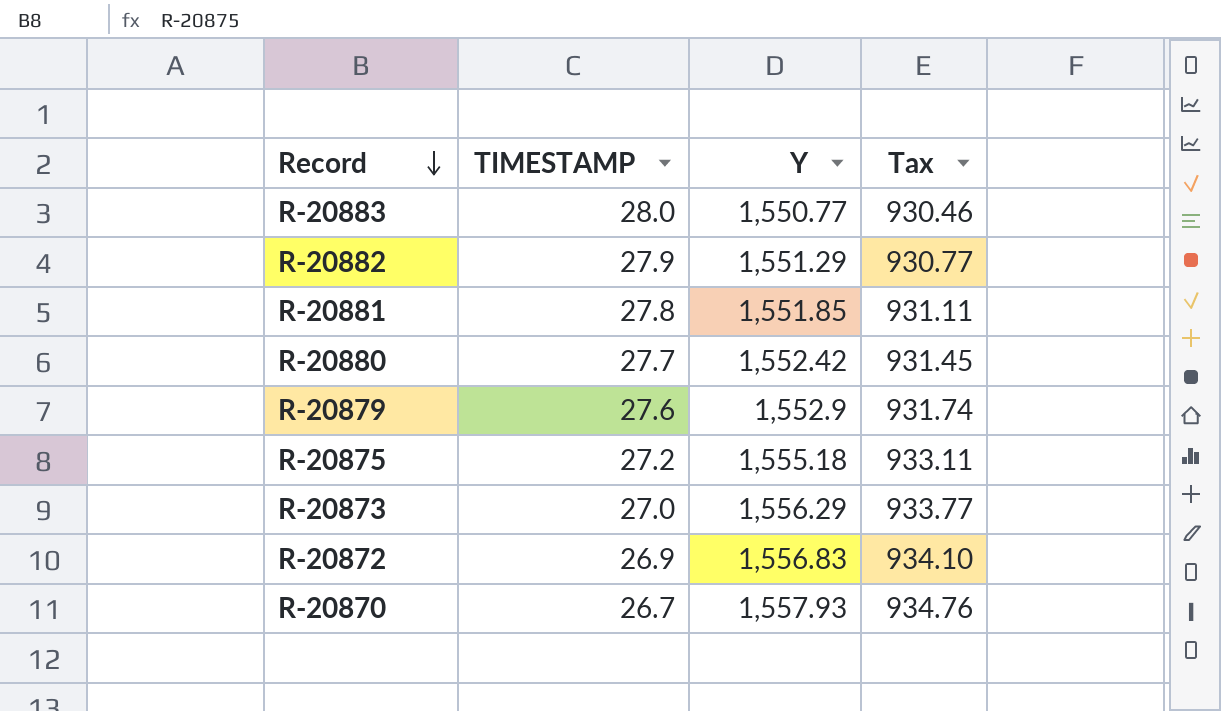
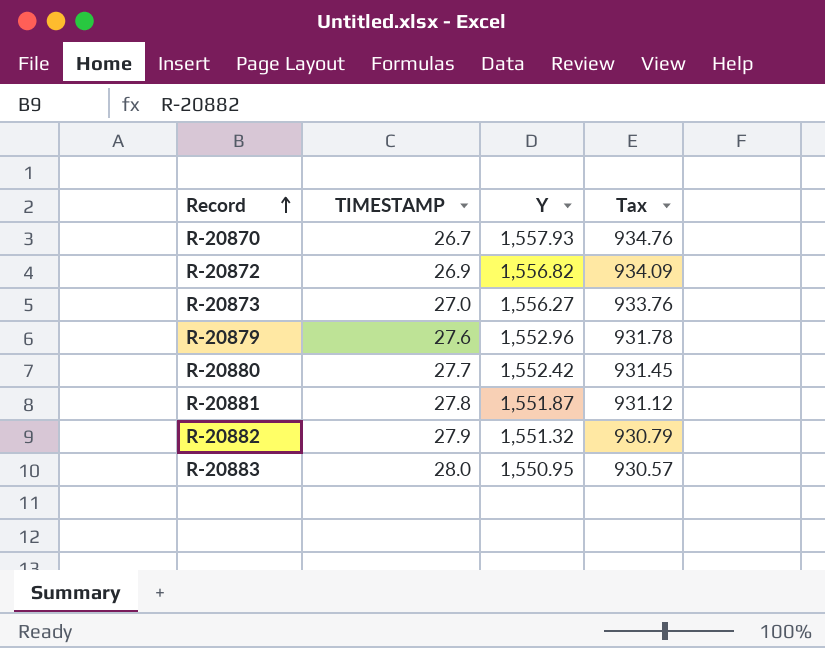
row order: Record descending -> Record ascending
row R-20875: 27.2 | 1,555.18 | 933.11 -> none
R-20872 | Y: 1,556.83 -> 1,556.82
R-20872 | Tax: 934.10 -> 934.09
R-20873 | Y: 1,556.29 -> 1,556.27
R-20873 | Tax: 933.77 -> 933.76
R-20879 | Y: 1,552.9 -> 1,552.96
R-20879 | Tax: 931.74 -> 931.78
R-20881 | Y: 1,551.85 -> 1,551.87
R-20881 | Tax: 931.11 -> 931.12
R-20882 | Y: 1,551.29 -> 1,551.32
R-20882 | Tax: 930.77 -> 930.79
R-20883 | Y: 1,550.77 -> 1,550.95
R-20883 | Tax: 930.46 -> 930.57

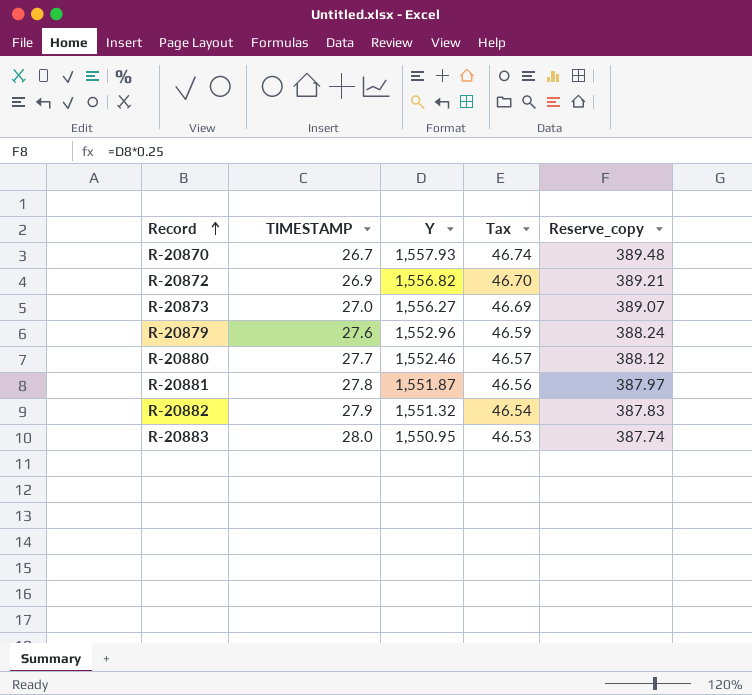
column Tax | formula: [Y] * 0.6 -> [Y] * 0.03
column Reserve_copy | formula: none -> [Y] * 0.25
R-20880 | Y: 1,552.42 -> 1,552.46

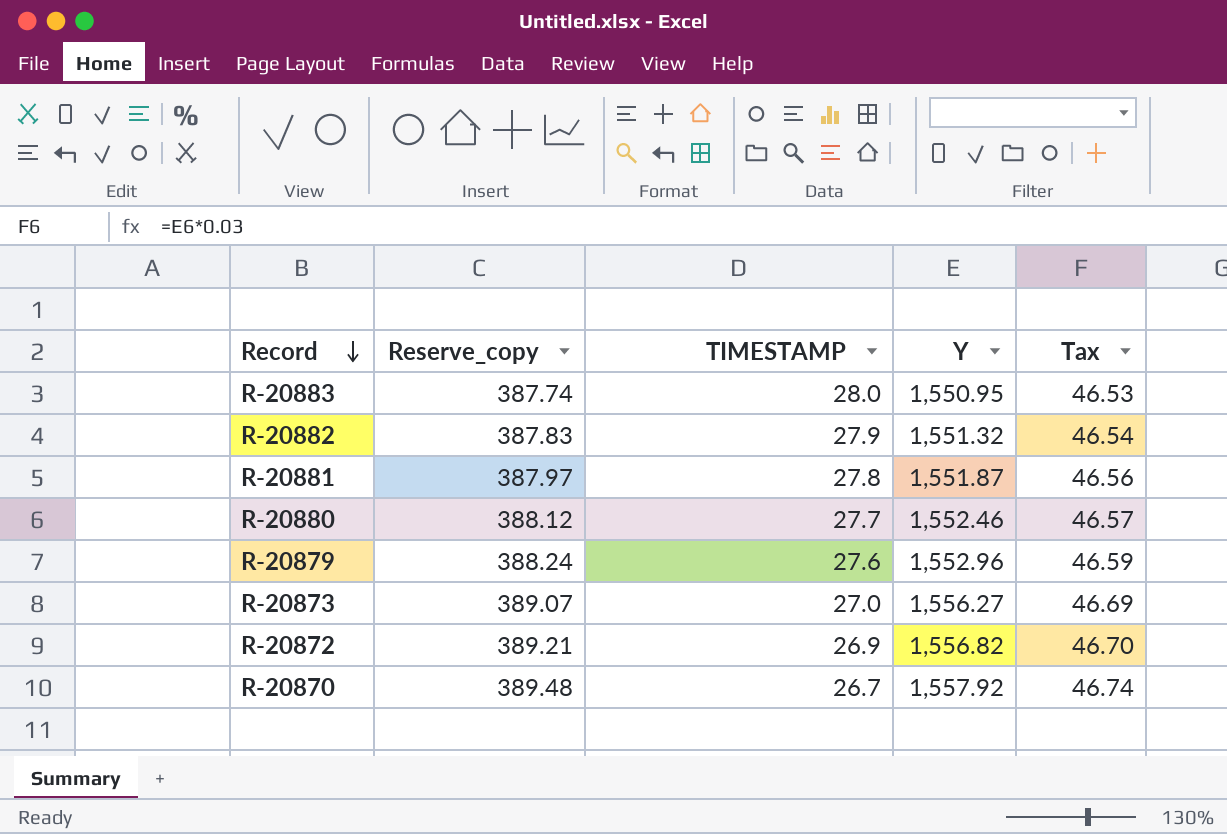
row order: Record ascending -> Record descending
column Reserve_copy | position: 5 -> 2
R-20870 | Y: 1,557.93 -> 1,557.92

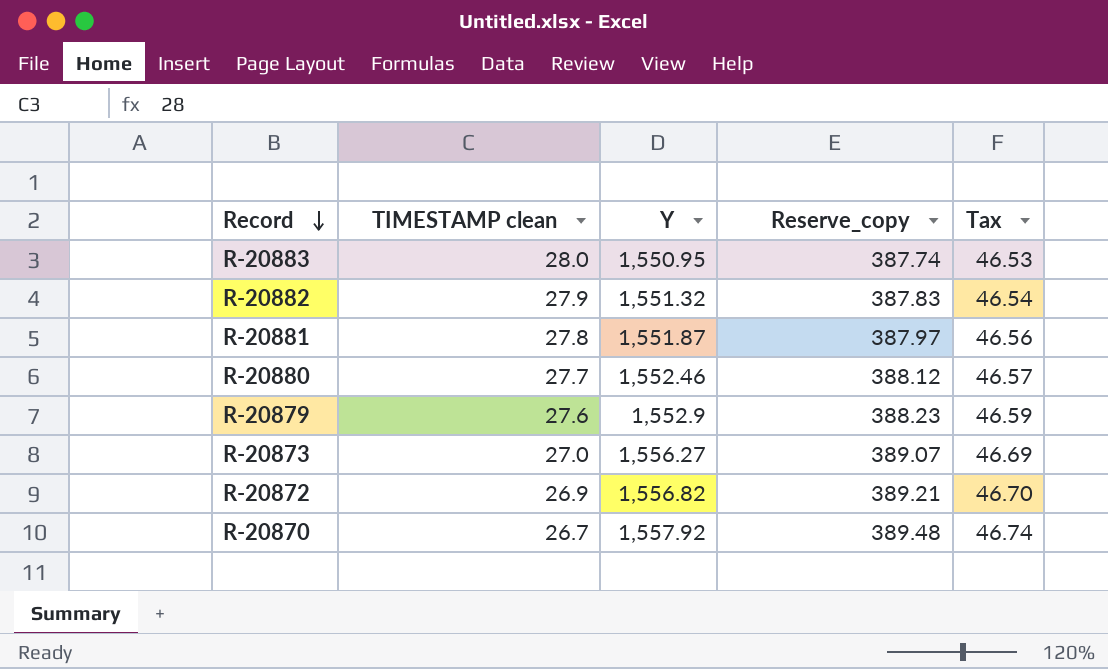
column name: TIMESTAMP -> TIMESTAMP clean
column Reserve_copy | position: 2 -> 4
R-20879 | Y: 1,552.96 -> 1,552.9
R-20879 | Reserve_copy: 388.24 -> 388.23

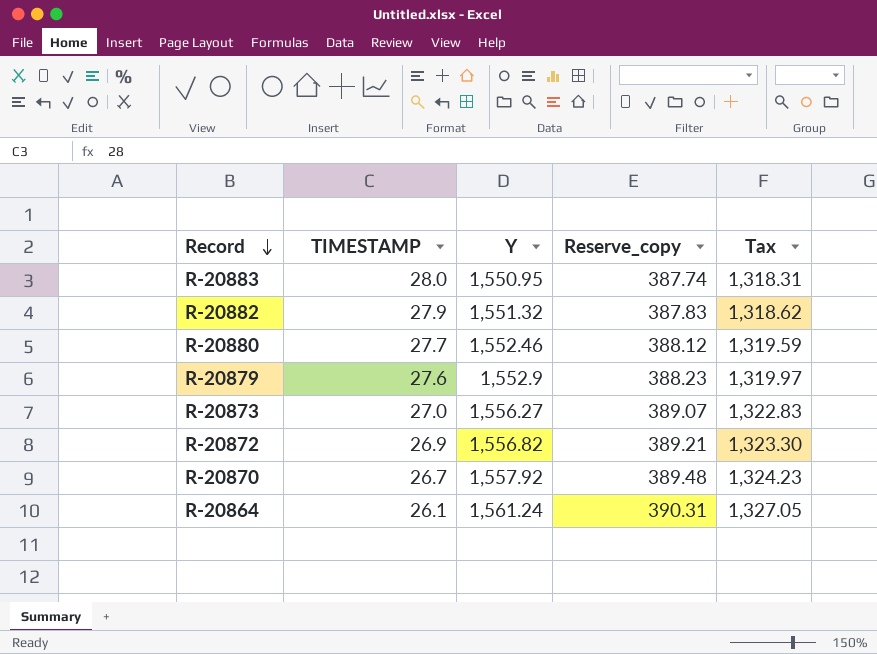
column name: TIMESTAMP clean -> TIMESTAMP
column Tax | formula: [Y] * 0.03 -> [Y] * 0.85
row R-20881: 27.8 | 1,551.87 | 387.97 | 46.56 -> none
row R-20864: none -> 26.1 | 1,561.24 | 390.31 | 1,327.05

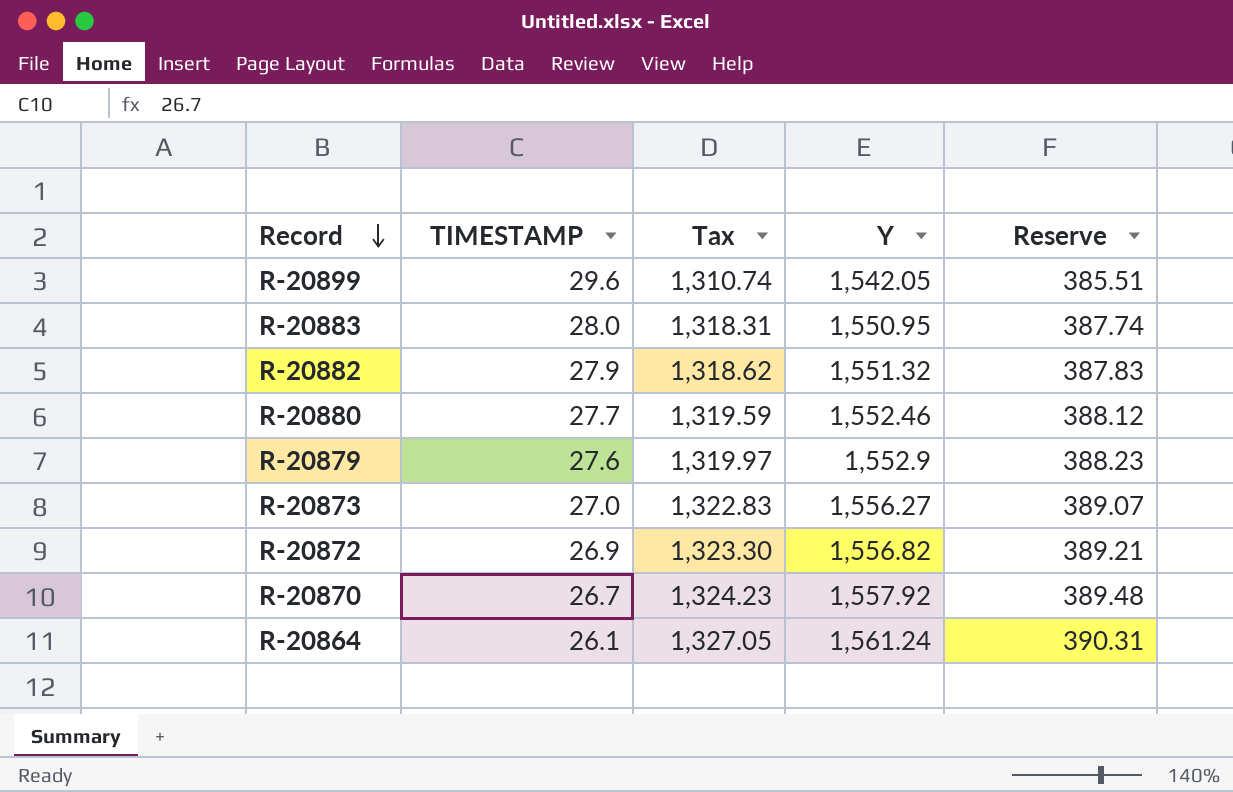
column Tax | position: 5 -> 3
column name: Reserve_copy -> Reserve
row R-20899: none -> 29.6 | 1,310.74 | 1,542.05 | 385.51

